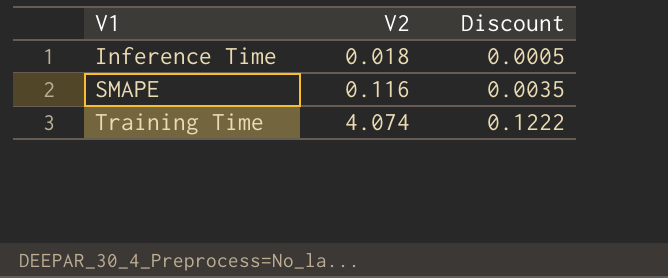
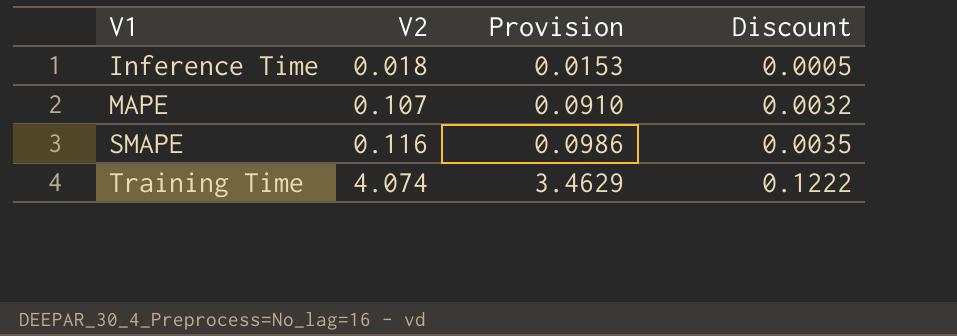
column Provision | formula: none -> [V2] * 0.85
row MAPE: none -> 0.107 | 0.0910 | 0.0032

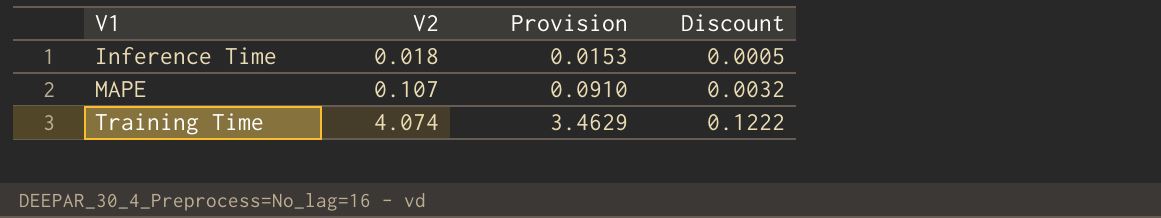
row SMAPE: 0.116 | 0.0986 | 0.0035 -> none

